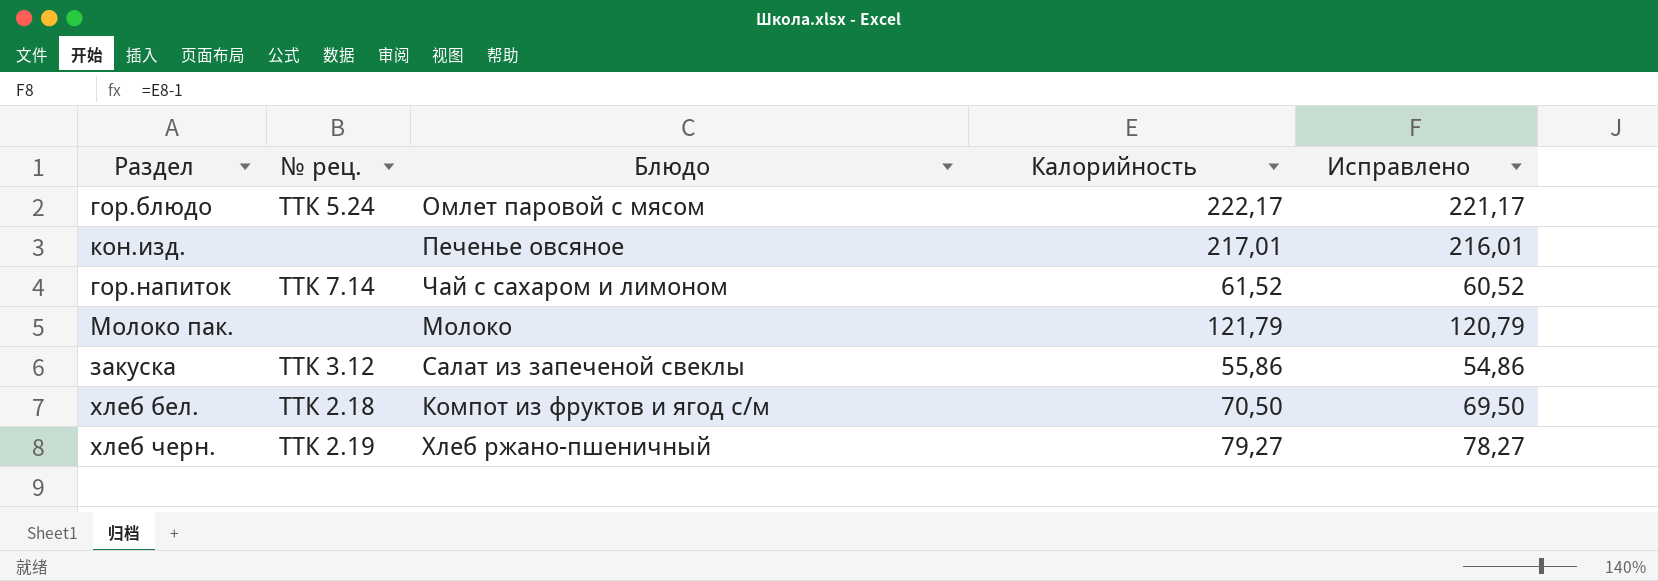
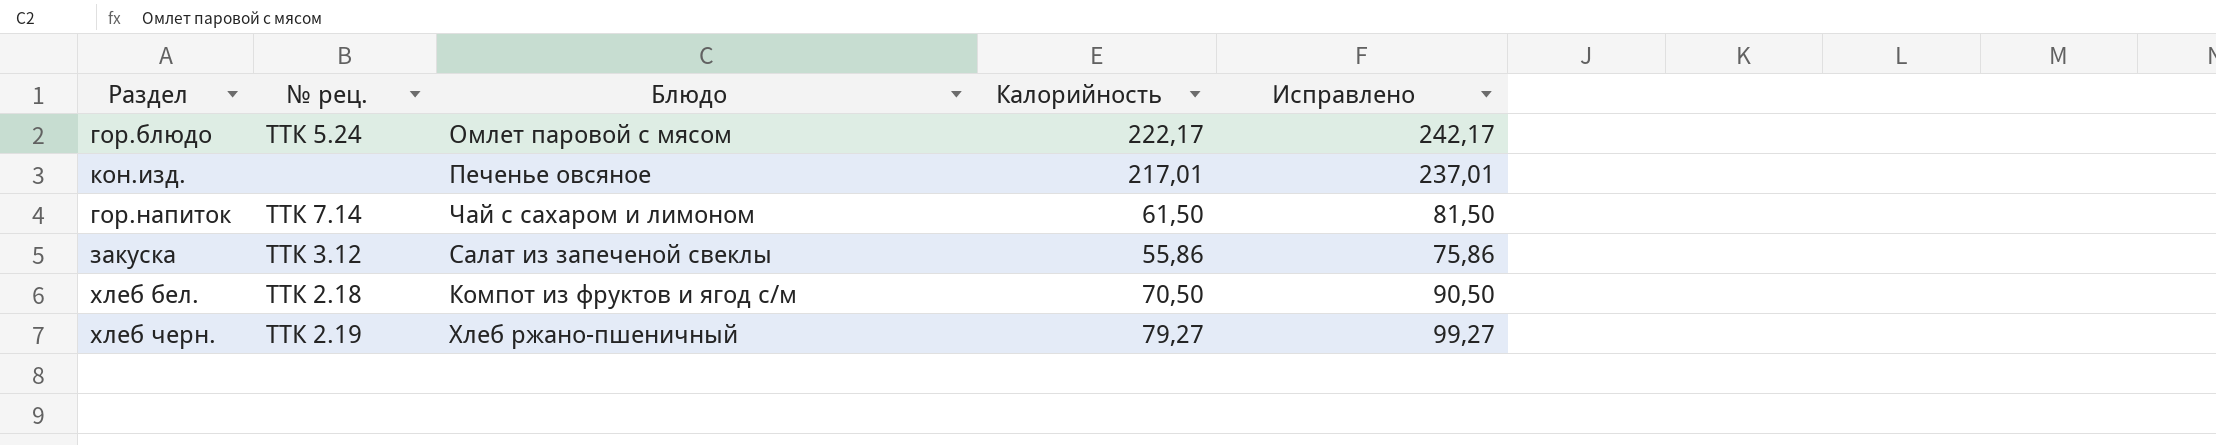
column Исправлено | formula: [Калорийность] - 1 -> [Калорийность] + 20
row Молоко пак.: none | Молоко | 121,79 | 120,79 -> none
гор.напиток | Калорийность: 61,52 -> 61,50

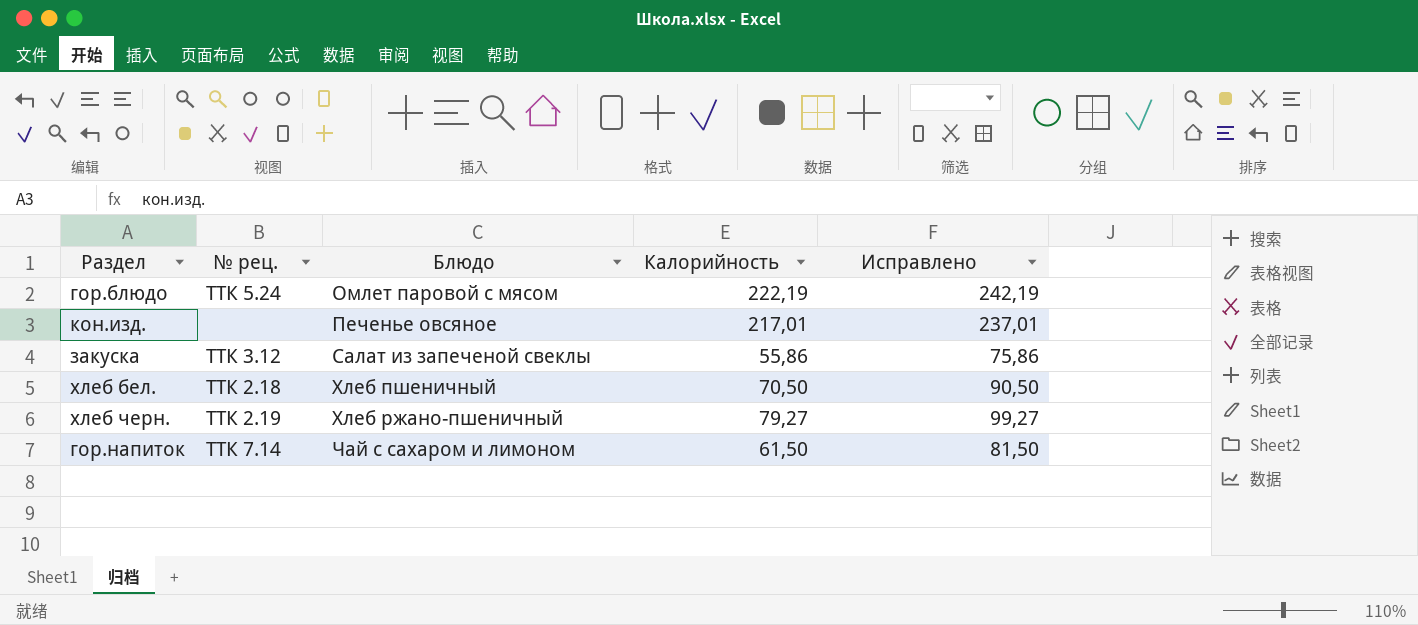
row order: none -> Блюдо ascending
гор.блюдо | Калорийность: 222,17 -> 222,19
гор.блюдо | Исправлено: 242,17 -> 242,19
хлеб бел. | Блюдо: Компот из фруктов и ягод с/м -> Хлеб пшеничный

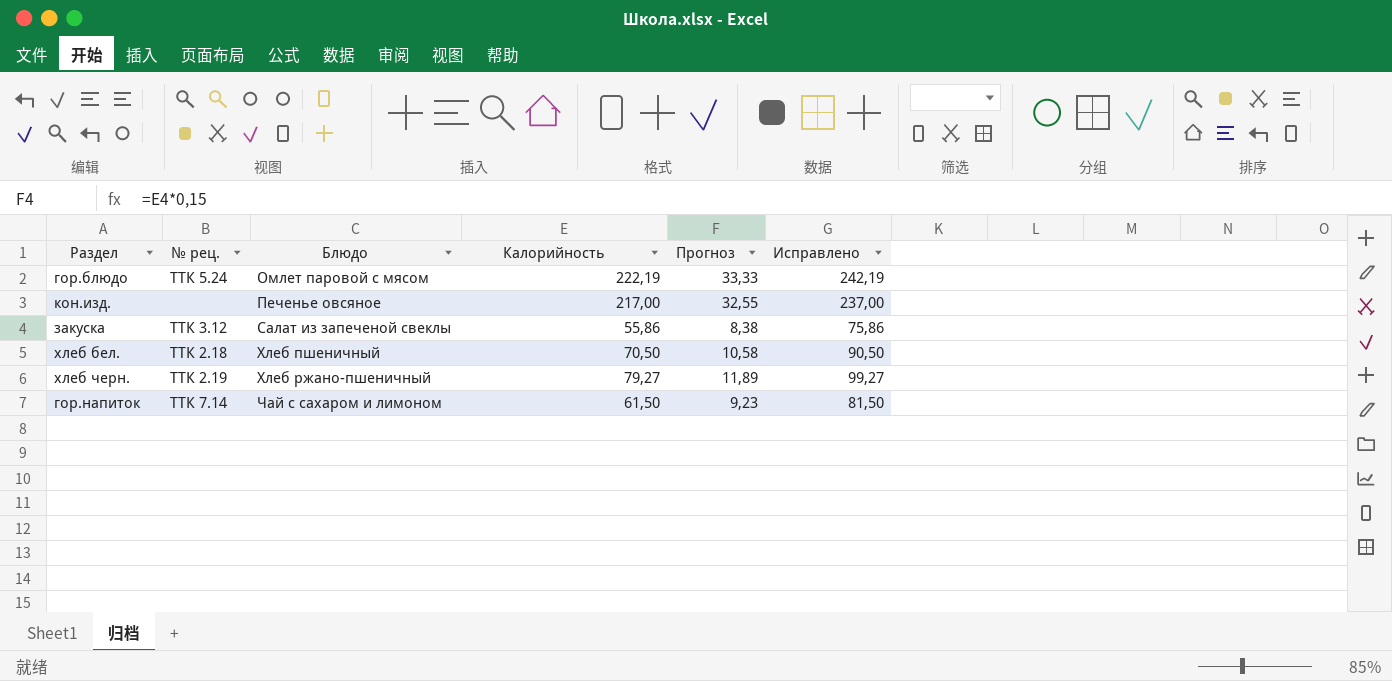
column Прогноз | formula: none -> [Калорийность] * 0,15
кон.изд. | Калорийность: 217,01 -> 217,00
кон.изд. | Исправлено: 237,01 -> 237,00

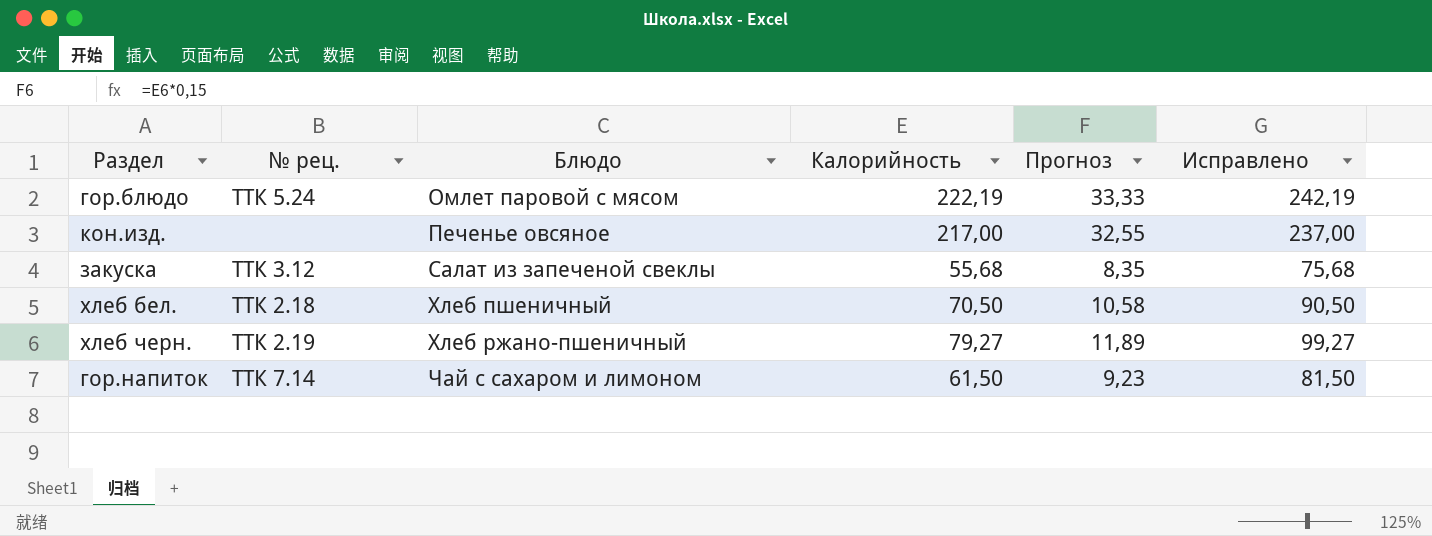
закуска | Калорийность: 55,86 -> 55,68
закуска | Прогноз: 8,38 -> 8,35
закуска | Исправлено: 75,86 -> 75,68

